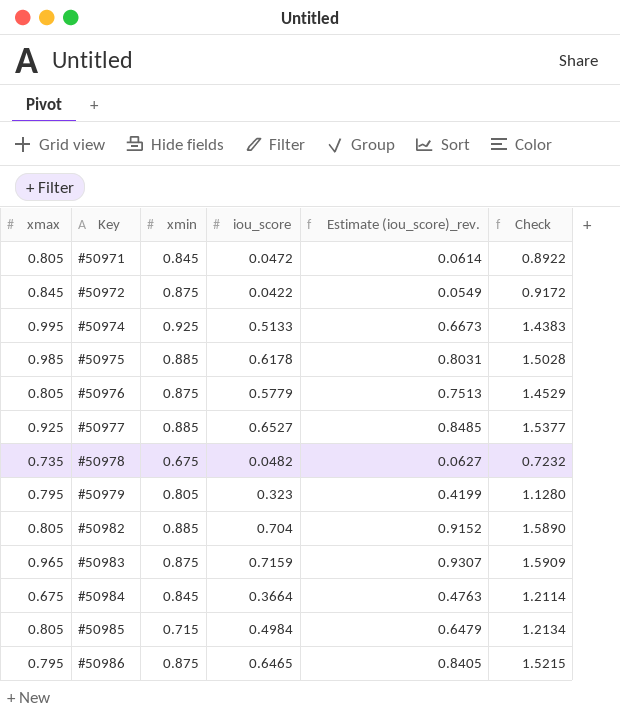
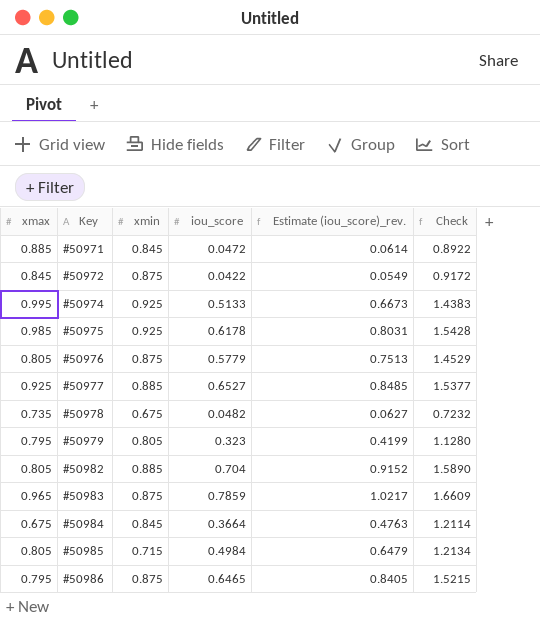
#50971 | xmax: 0.805 -> 0.885
#50975 | xmin: 0.885 -> 0.925
#50975 | Check: 1.5028 -> 1.5428
#50983 | iou_score: 0.7159 -> 0.7859
#50983 | Estimate (iou_score)_rev.: 0.9307 -> 1.0217
#50983 | Check: 1.5909 -> 1.6609

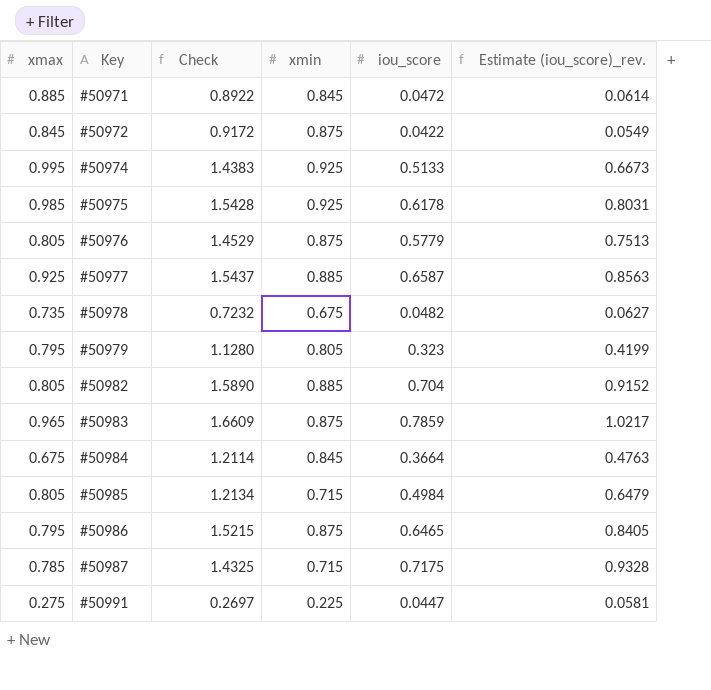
column Check | position: 6 -> 3
#50977 | Check: 1.5377 -> 1.5437
#50977 | iou_score: 0.6527 -> 0.6587
#50977 | Estimate (iou_score)_rev.: 0.8485 -> 0.8563
row #50987: none -> 0.785 | 1.4325 | 0.715 | 0.7175 | 0.9328
row #50991: none -> 0.275 | 0.2697 | 0.225 | 0.0447 | 0.0581

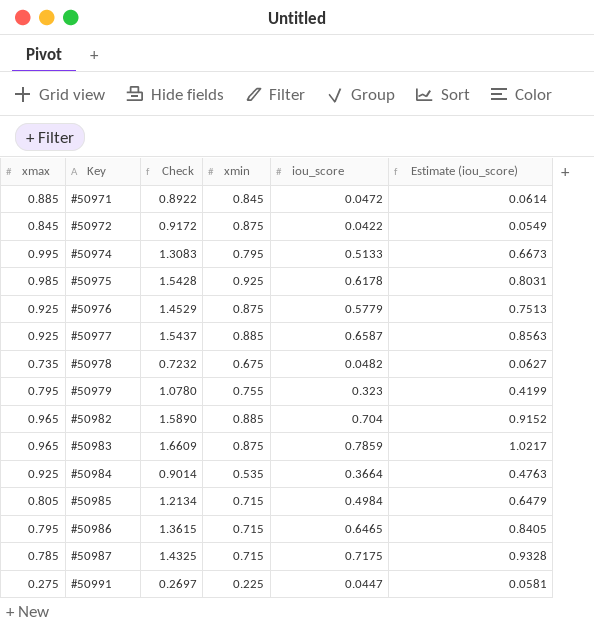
column name: Estimate (iou_score)_rev. -> Estimate (iou_score)
#50974 | Check: 1.4383 -> 1.3083
#50974 | xmin: 0.925 -> 0.795
#50976 | xmax: 0.805 -> 0.925
#50979 | Check: 1.1280 -> 1.0780
#50979 | xmin: 0.805 -> 0.755
#50982 | xmax: 0.805 -> 0.965
#50984 | xmax: 0.675 -> 0.925
#50984 | Check: 1.2114 -> 0.9014
#50984 | xmin: 0.845 -> 0.535
#50986 | Check: 1.5215 -> 1.3615
#50986 | xmin: 0.875 -> 0.715

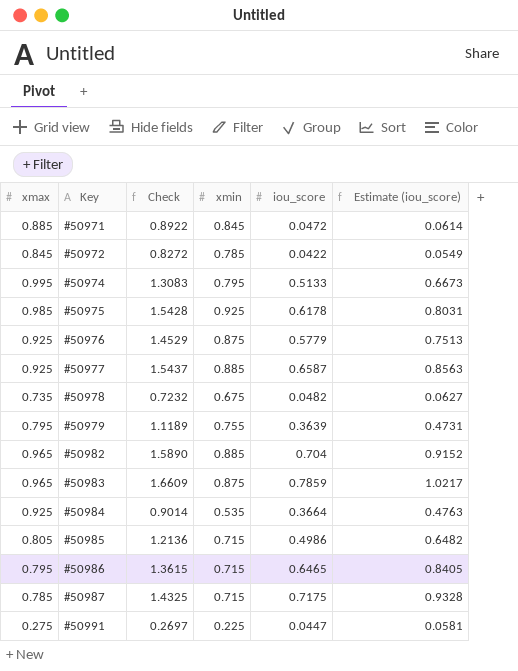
#50972 | Check: 0.9172 -> 0.8272
#50972 | xmin: 0.875 -> 0.785
#50979 | Check: 1.0780 -> 1.1189
#50979 | iou_score: 0.323 -> 0.3639
#50979 | Estimate (iou_score): 0.4199 -> 0.4731
#50985 | Check: 1.2134 -> 1.2136
#50985 | iou_score: 0.4984 -> 0.4986
#50985 | Estimate (iou_score): 0.6479 -> 0.6482

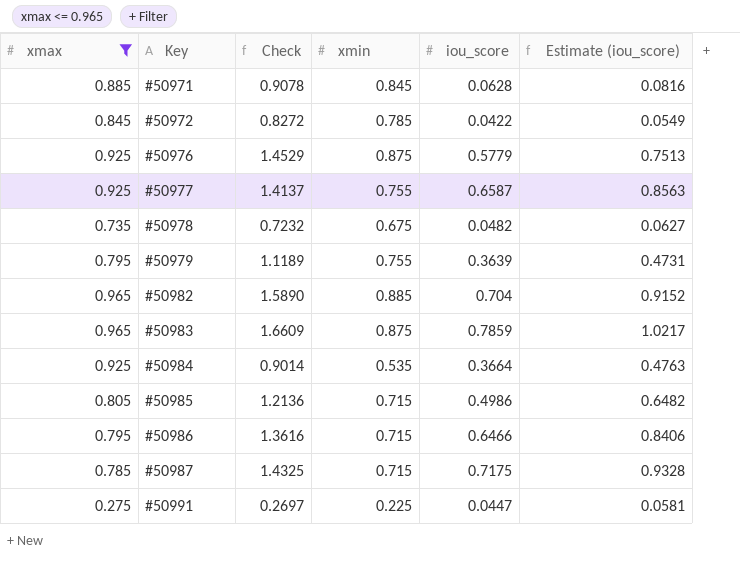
filter: none -> xmax <= 0.965
#50971 | Check: 0.8922 -> 0.9078
#50971 | iou_score: 0.0472 -> 0.0628
#50971 | Estimate (iou_score): 0.0614 -> 0.0816
#50977 | Check: 1.5437 -> 1.4137
#50977 | xmin: 0.885 -> 0.755
#50986 | Check: 1.3615 -> 1.3616
#50986 | iou_score: 0.6465 -> 0.6466
#50986 | Estimate (iou_score): 0.8405 -> 0.8406

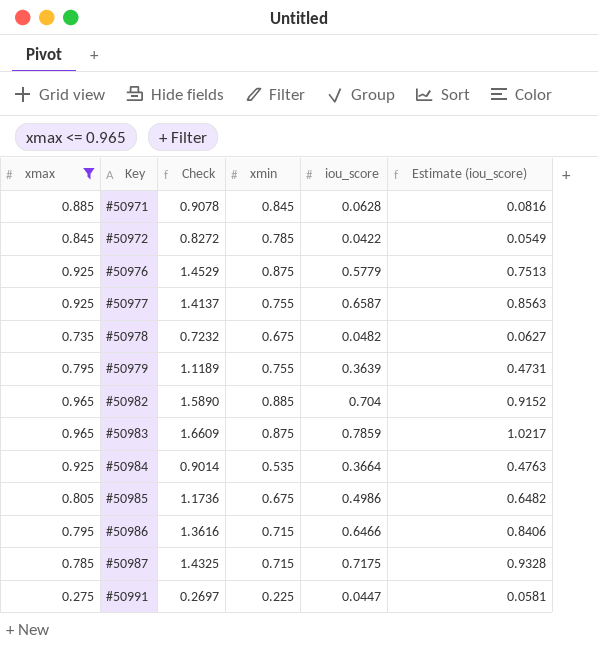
#50985 | Check: 1.2136 -> 1.1736
#50985 | xmin: 0.715 -> 0.675

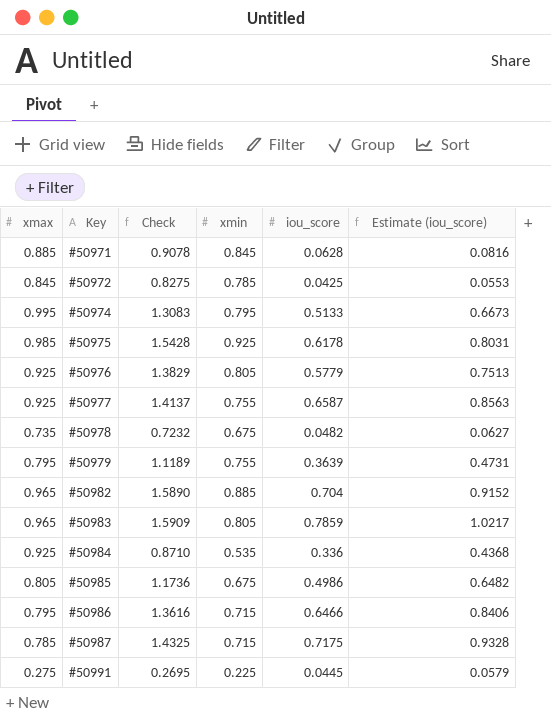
filter: xmax <= 0.965 -> none
#50972 | Check: 0.8272 -> 0.8275
#50972 | iou_score: 0.0422 -> 0.0425
#50972 | Estimate (iou_score): 0.0549 -> 0.0553
#50976 | Check: 1.4529 -> 1.3829
#50976 | xmin: 0.875 -> 0.805
#50983 | Check: 1.6609 -> 1.5909
#50983 | xmin: 0.875 -> 0.805
#50984 | Check: 0.9014 -> 0.8710
#50984 | iou_score: 0.3664 -> 0.336
#50984 | Estimate (iou_score): 0.4763 -> 0.4368
#50991 | Check: 0.2697 -> 0.2695
#50991 | iou_score: 0.0447 -> 0.0445
#50991 | Estimate (iou_score): 0.0581 -> 0.0579

